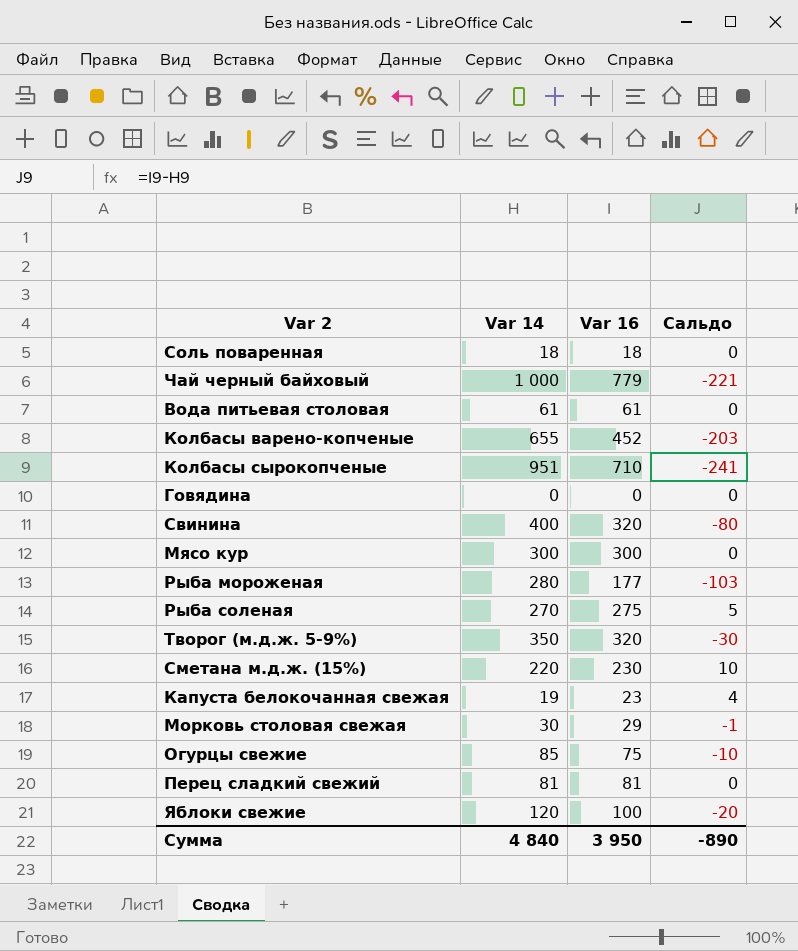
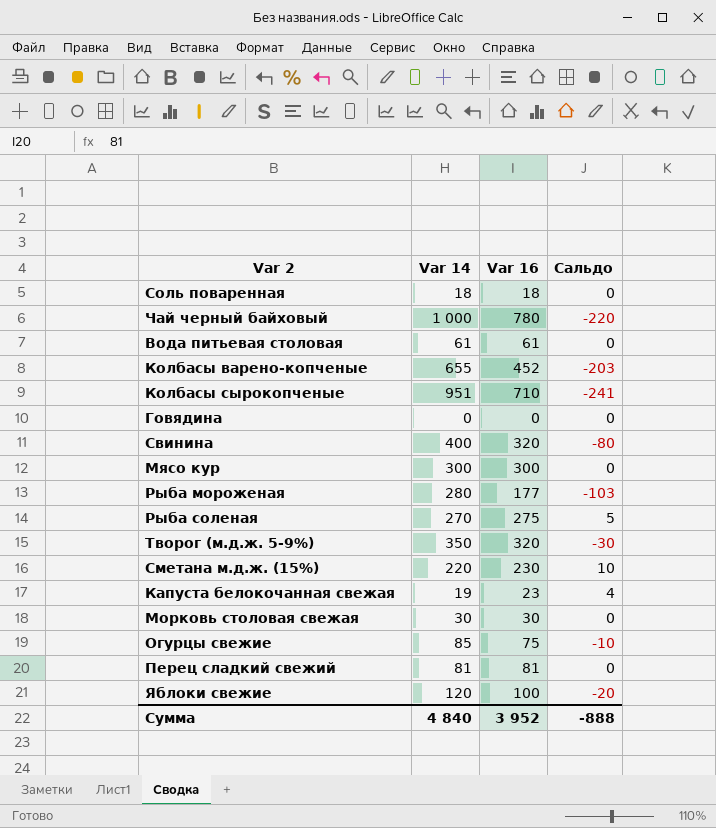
Чай черный байховый | Var 16: 779 -> 780
Чай черный байховый | Сальдо: -221 -> -220
Морковь столовая свежая | Var 16: 29 -> 30
Морковь столовая свежая | Сальдо: -1 -> 0
Сумма | Var 16: 3 950 -> 3 952
Сумма | Сальдо: -890 -> -888

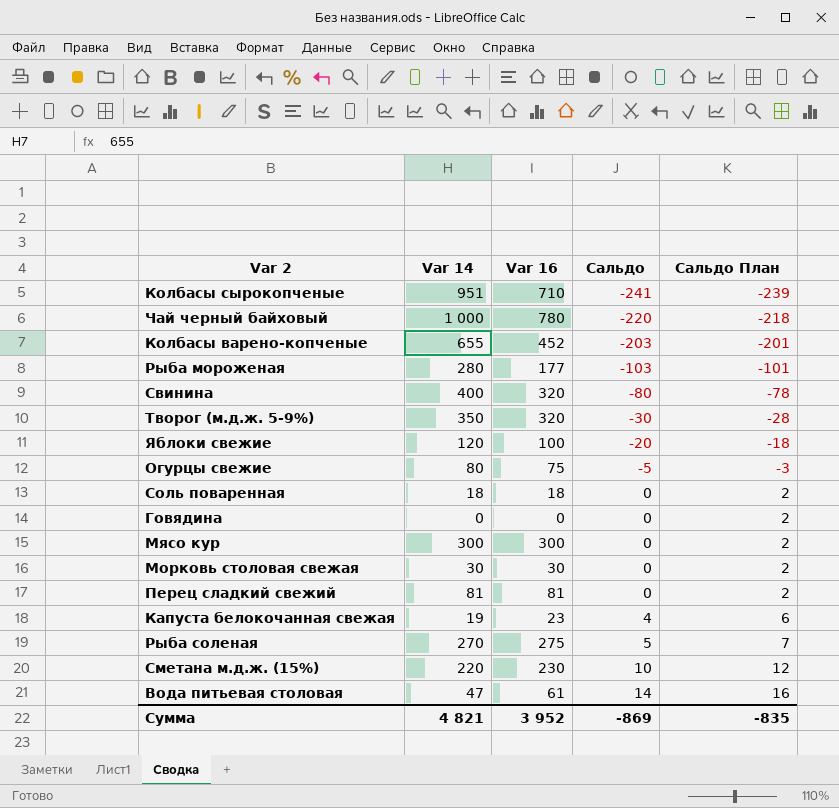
row order: none -> Сальдо ascending
column Сальдо План | formula: none -> [Сальдо] + 2
Огурцы свежие | Var 14: 85 -> 80
Огурцы свежие | Сальдо: -10 -> -5
Вода питьевая столовая | Var 14: 61 -> 47
Вода питьевая столовая | Сальдо: 0 -> 14
Сумма | Var 14: 4 840 -> 4 821
Сумма | Сальдо: -888 -> -869

